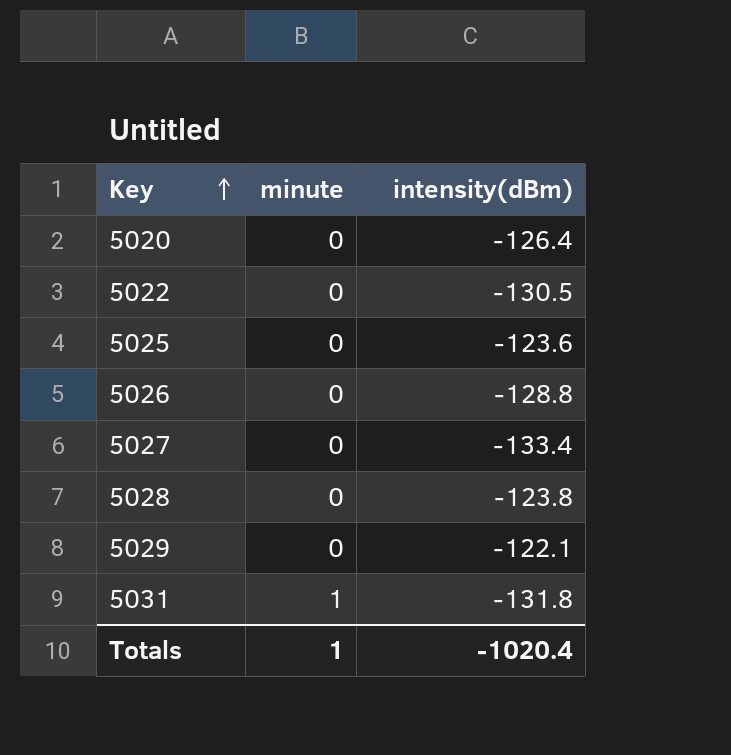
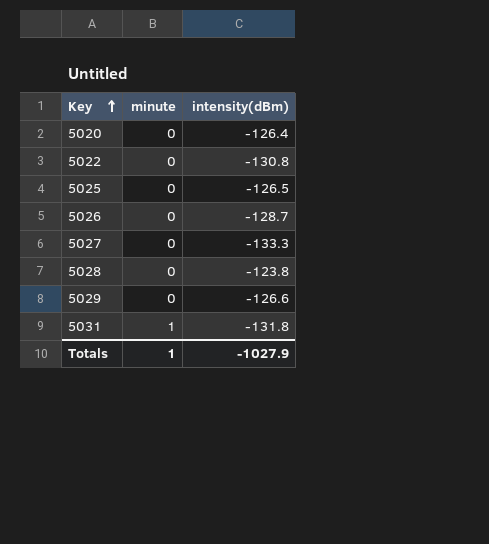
5022 | intensity(dBm): -130.5 -> -130.8
5025 | intensity(dBm): -123.6 -> -126.5
5026 | intensity(dBm): -128.8 -> -128.7
5027 | intensity(dBm): -133.4 -> -133.3
5029 | intensity(dBm): -122.1 -> -126.6
Totals | intensity(dBm): -1020.4 -> -1027.9

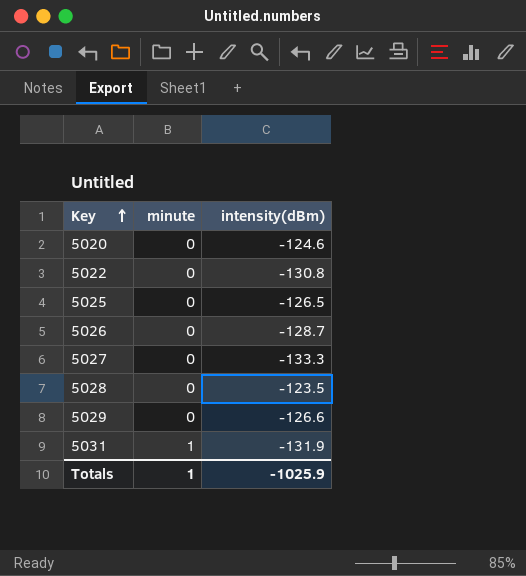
5020 | intensity(dBm): -126.4 -> -124.6
5028 | intensity(dBm): -123.8 -> -123.5
5031 | intensity(dBm): -131.8 -> -131.9
Totals | intensity(dBm): -1027.9 -> -1025.9

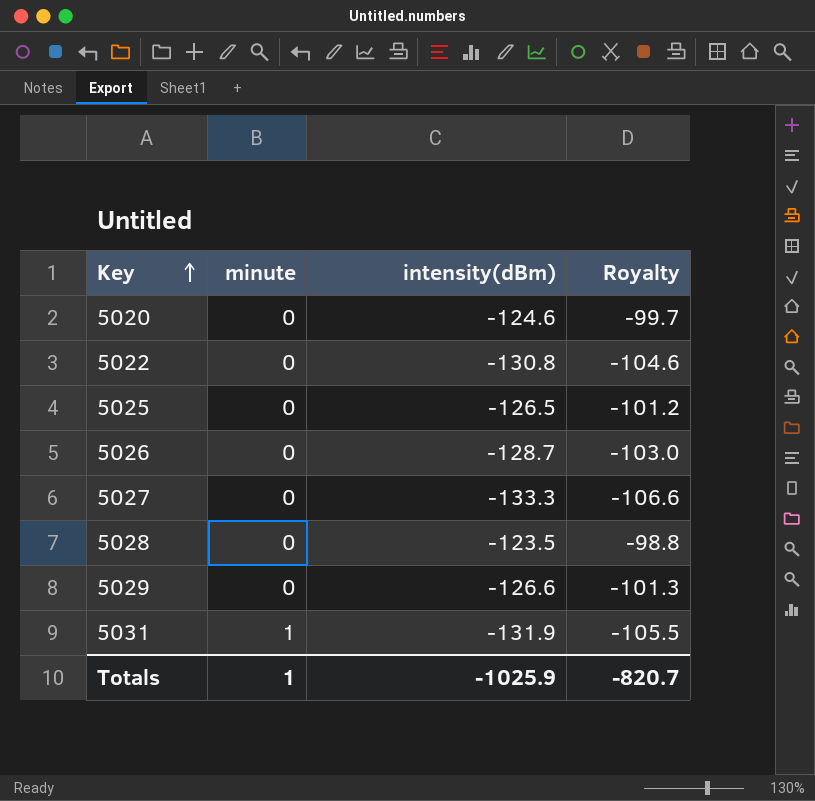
column Royalty | formula: none -> [intensity(dBm)] * 0.8

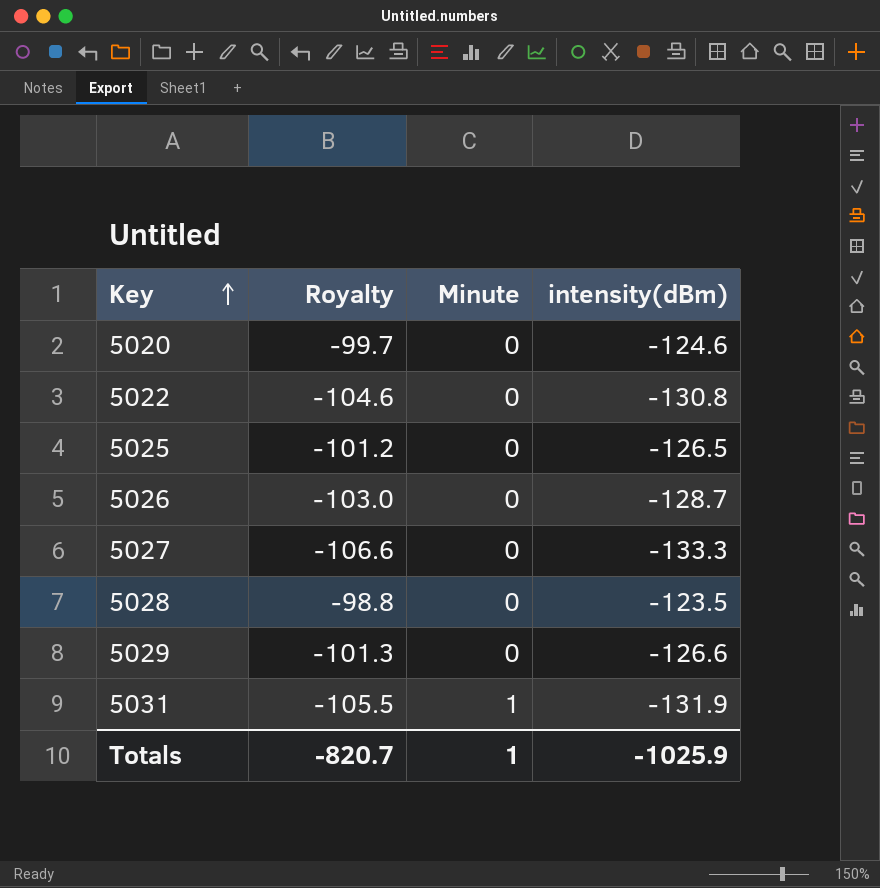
column Royalty | position: 4 -> 2
column name: minute -> Minute

